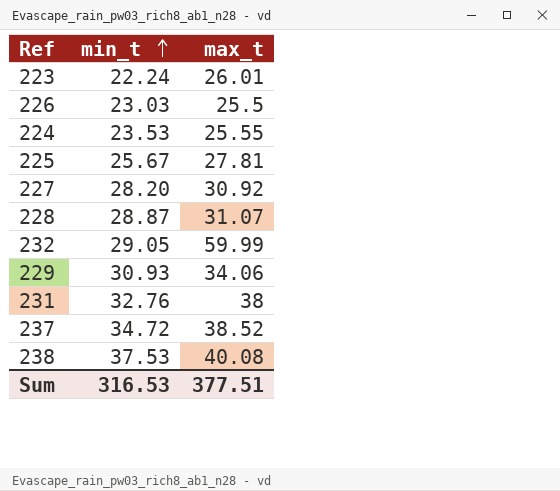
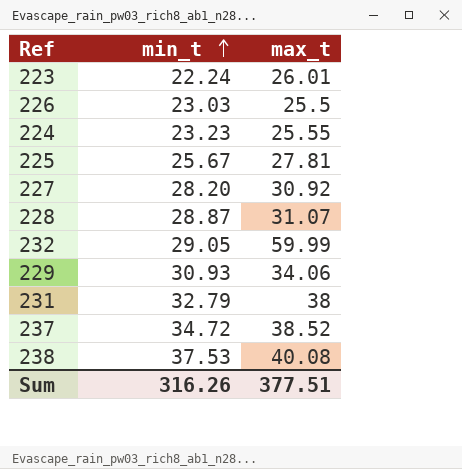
224 | min_t: 23.53 -> 23.23
231 | min_t: 32.76 -> 32.79
Sum | min_t: 316.53 -> 316.26

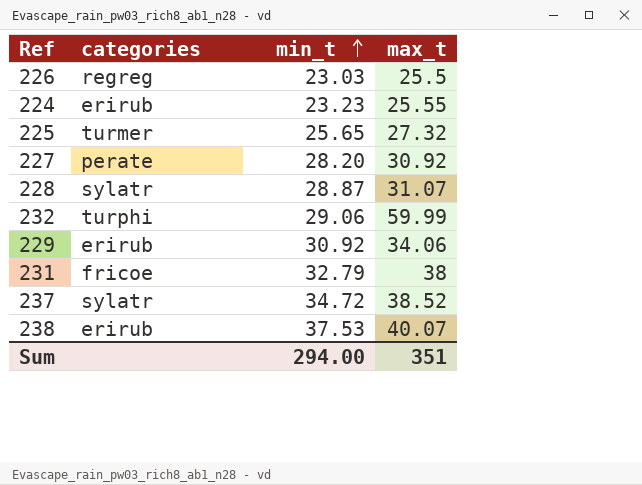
column categories | position: none -> 2
row 223: 22.24 | 26.01 -> none
225 | min_t: 25.67 -> 25.65
225 | max_t: 27.81 -> 27.32
232 | min_t: 29.05 -> 29.06
229 | min_t: 30.93 -> 30.92
238 | max_t: 40.08 -> 40.07
Sum | min_t: 316.26 -> 294.00
Sum | max_t: 377.51 -> 351

